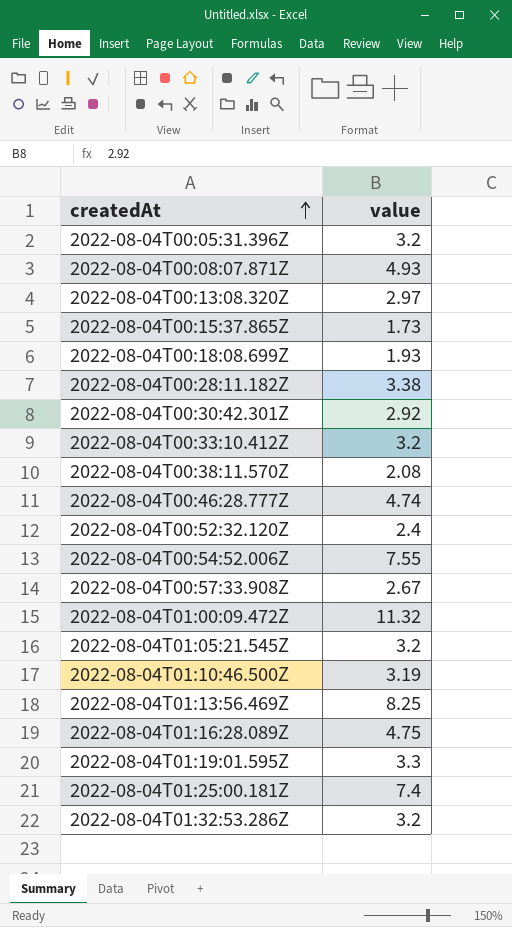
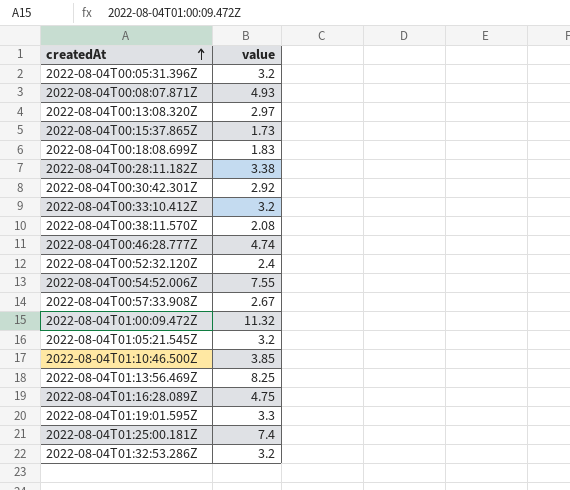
2022-08-04T00:18:08.699Z | value: 1.93 -> 1.83
2022-08-04T01:10:46.500Z | value: 3.19 -> 3.85

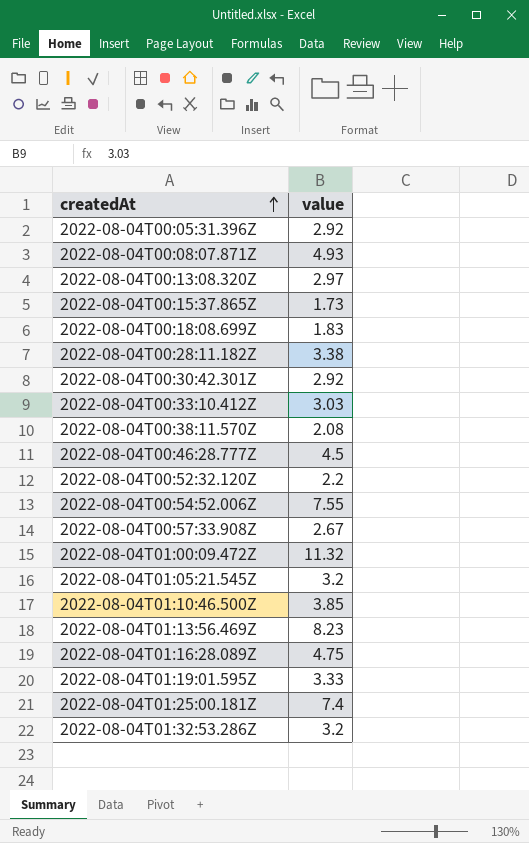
2022-08-04T00:05:31.396Z | value: 3.2 -> 2.92
2022-08-04T00:33:10.412Z | value: 3.2 -> 3.03
2022-08-04T00:46:28.777Z | value: 4.74 -> 4.5
2022-08-04T00:52:32.120Z | value: 2.4 -> 2.2
2022-08-04T01:13:56.469Z | value: 8.25 -> 8.23
2022-08-04T01:19:01.595Z | value: 3.3 -> 3.33

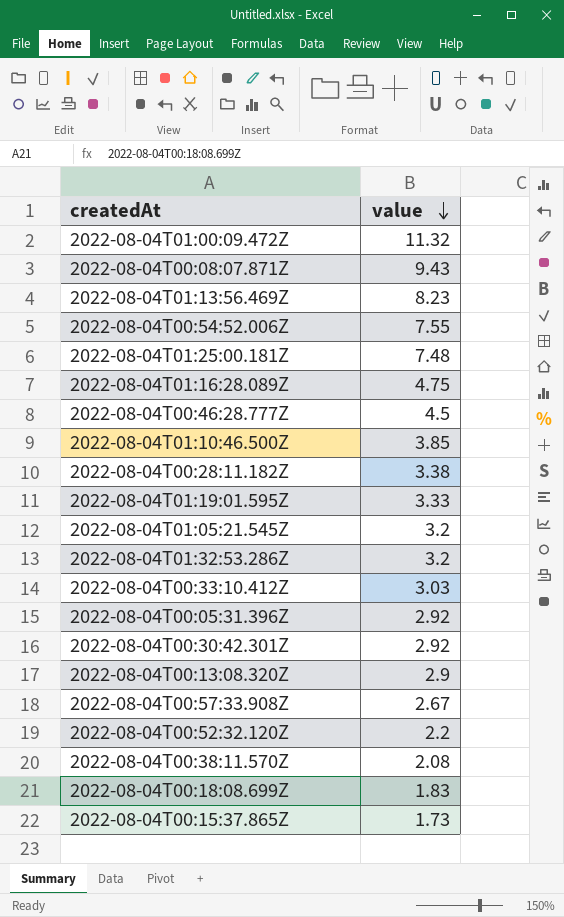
row order: createdAt ascending -> value descending
2022-08-04T00:08:07.871Z | value: 4.93 -> 9.43
2022-08-04T01:25:00.181Z | value: 7.4 -> 7.48
2022-08-04T00:13:08.320Z | value: 2.97 -> 2.9

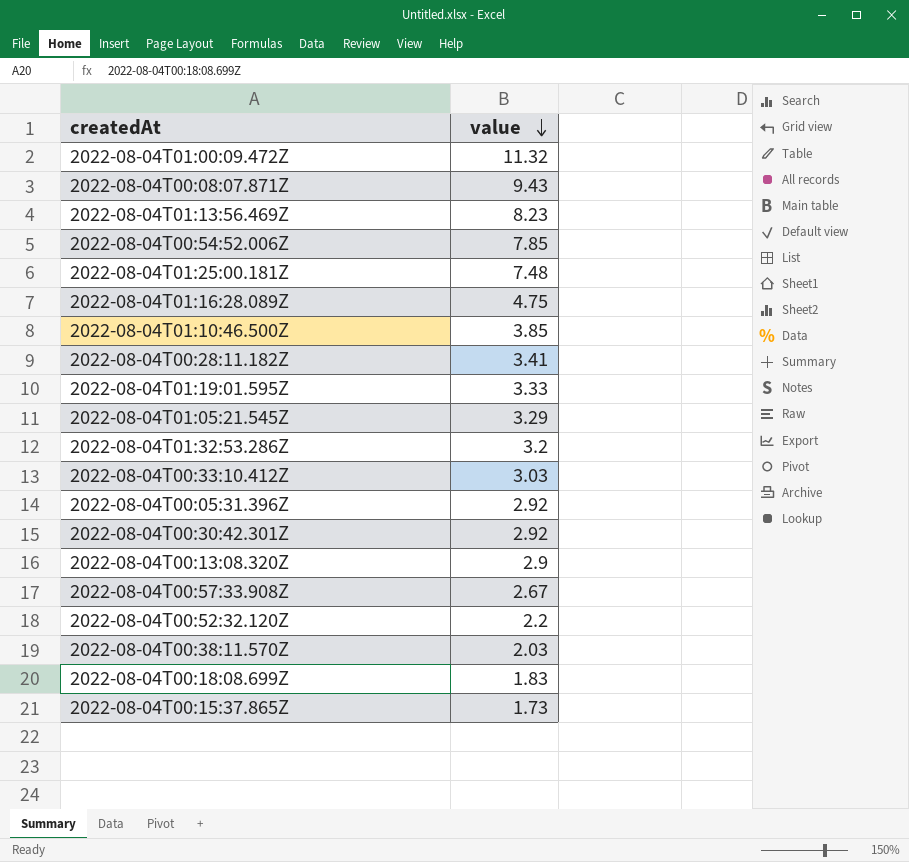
row 2022-08-04T00:46:28.777Z: 4.5 -> none
2022-08-04T00:54:52.006Z | value: 7.55 -> 7.85
2022-08-04T00:28:11.182Z | value: 3.38 -> 3.41
2022-08-04T01:05:21.545Z | value: 3.2 -> 3.29
2022-08-04T00:38:11.570Z | value: 2.08 -> 2.03

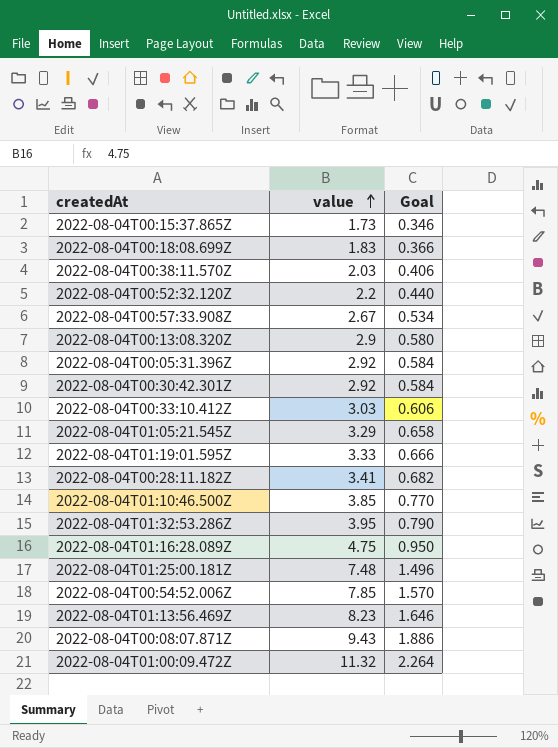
row order: value descending -> value ascending
column Goal | formula: none -> [value] * 0.2
2022-08-04T01:32:53.286Z | value: 3.2 -> 3.95

